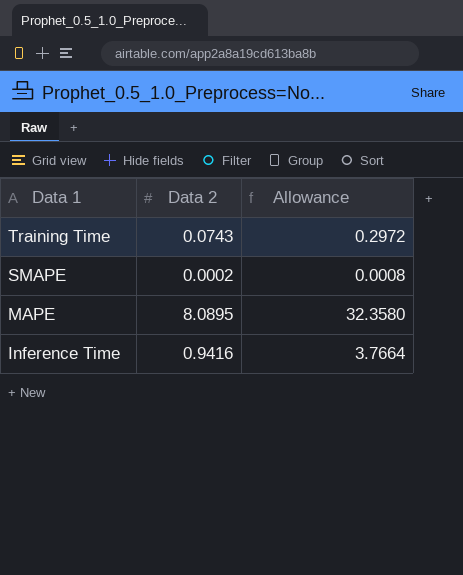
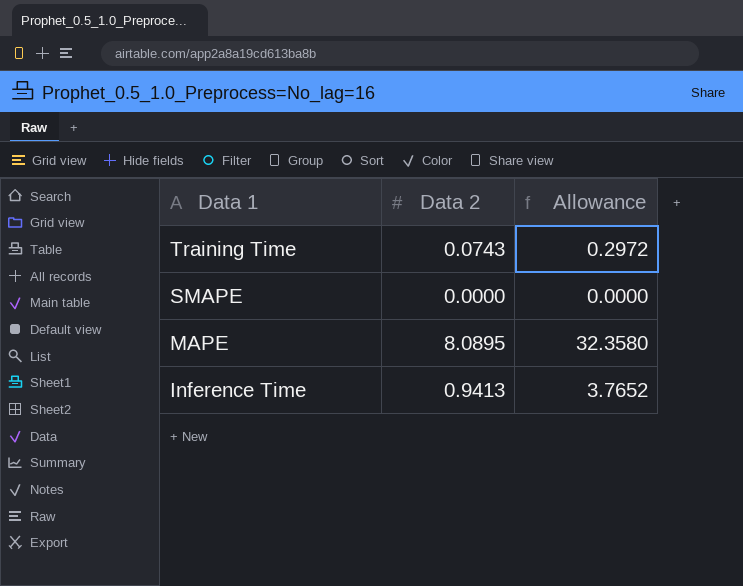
SMAPE | Data 2: 0.0002 -> 0.0000
SMAPE | Allowance: 0.0008 -> 0.0000
Inference Time | Data 2: 0.9416 -> 0.9413
Inference Time | Allowance: 3.7664 -> 3.7652

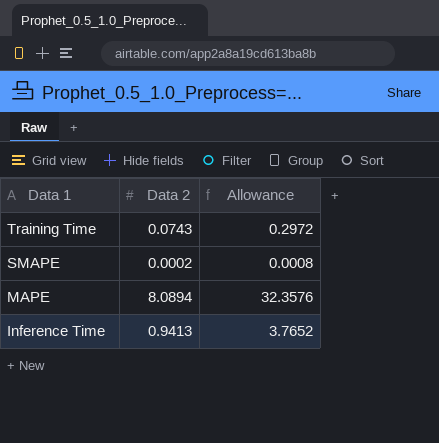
SMAPE | Data 2: 0.0000 -> 0.0002
SMAPE | Allowance: 0.0000 -> 0.0008
MAPE | Data 2: 8.0895 -> 8.0894
MAPE | Allowance: 32.3580 -> 32.3576

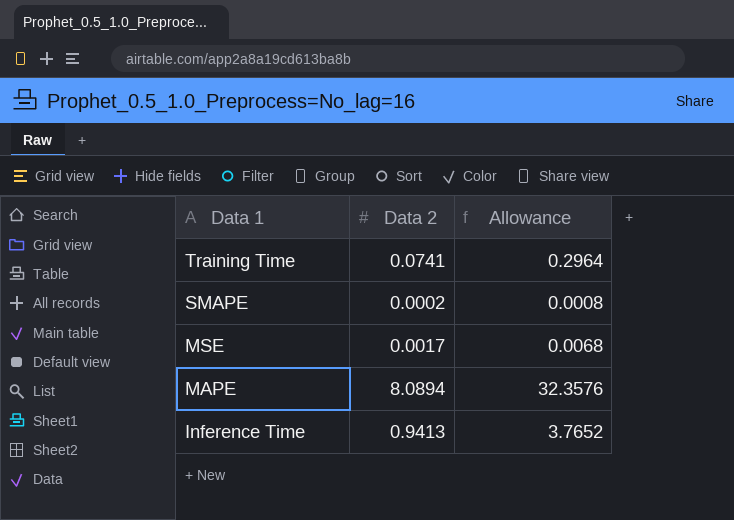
Training Time | Data 2: 0.0743 -> 0.0741
Training Time | Allowance: 0.2972 -> 0.2964
row MSE: none -> 0.0017 | 0.0068

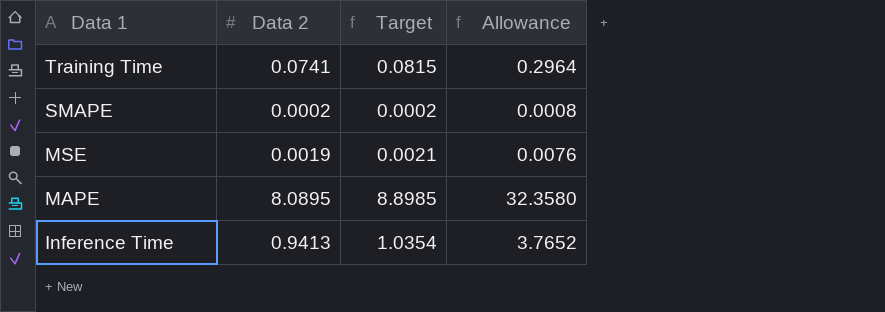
column Target | formula: none -> [Data 2] * 1.1
MSE | Data 2: 0.0017 -> 0.0019
MSE | Allowance: 0.0068 -> 0.0076
MAPE | Data 2: 8.0894 -> 8.0895
MAPE | Allowance: 32.3576 -> 32.3580

